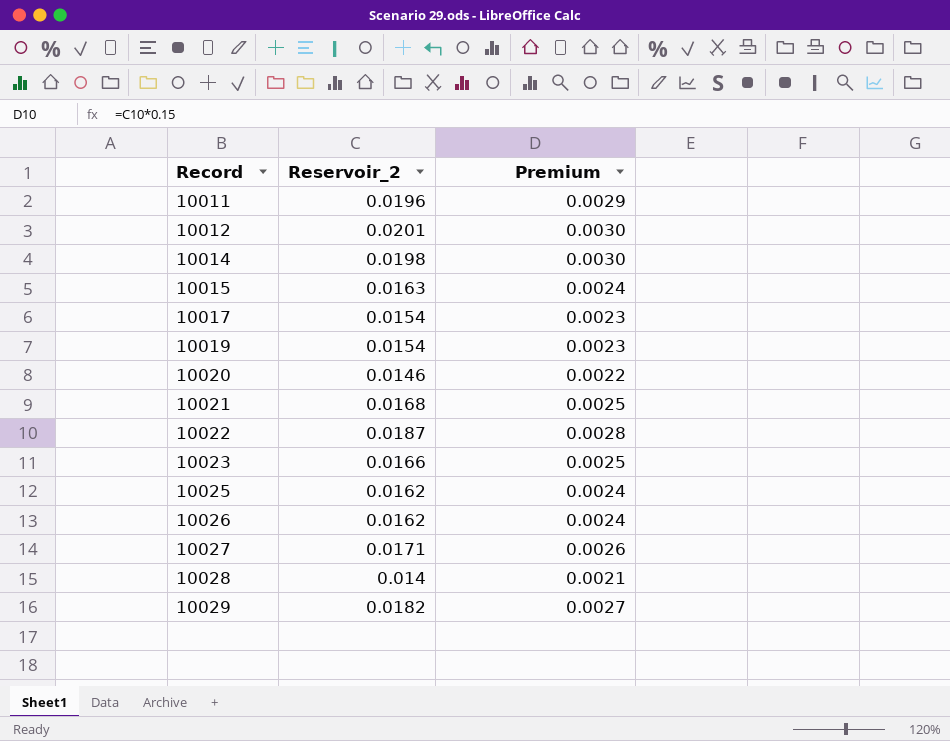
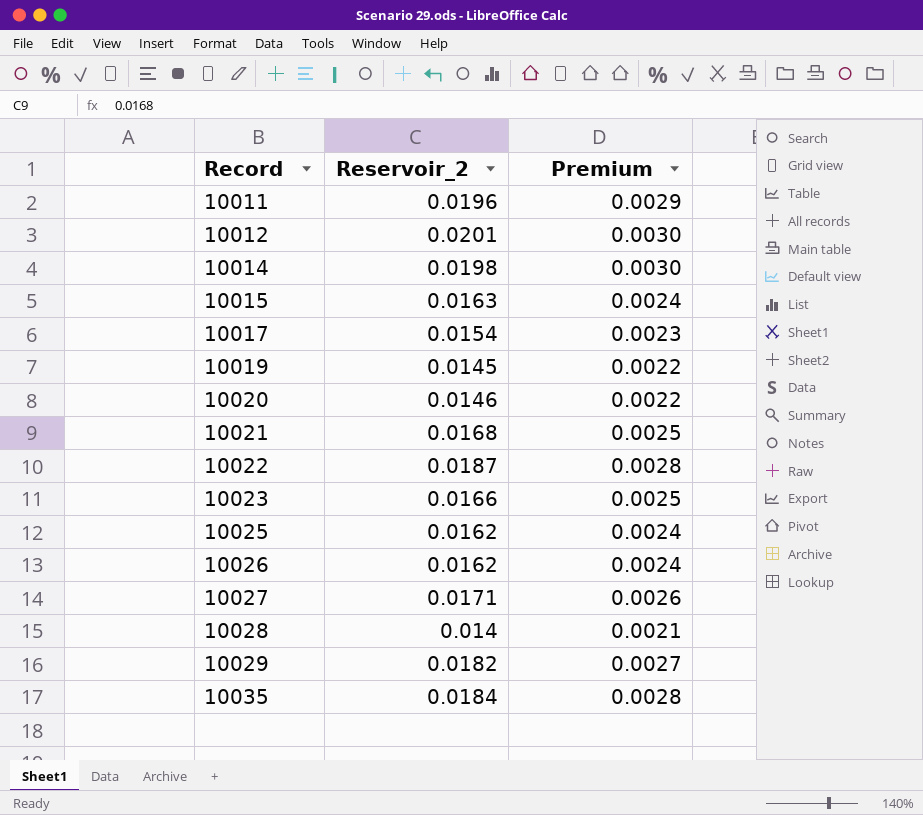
10019 | Reservoir_2: 0.0154 -> 0.0145
10019 | Premium: 0.0023 -> 0.0022
row 10035: none -> 0.0184 | 0.0028

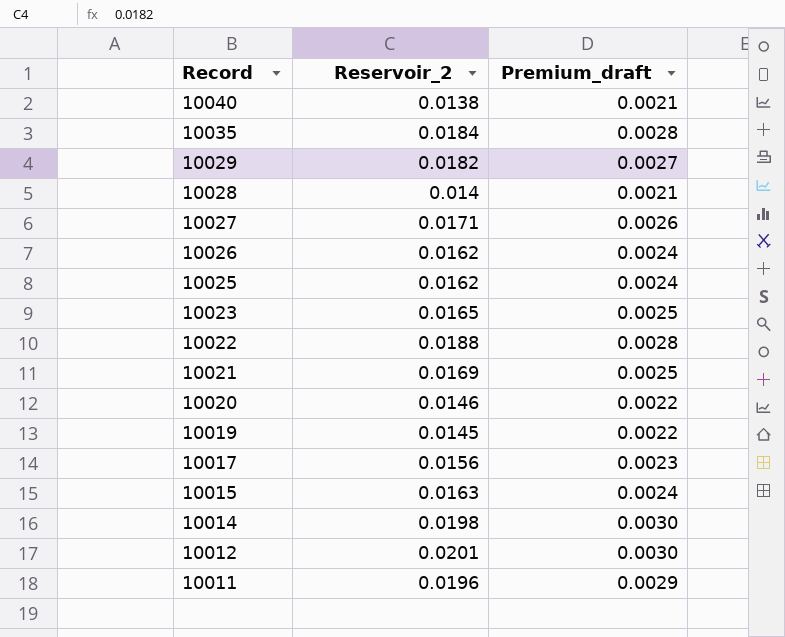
row order: Record ascending -> Record descending
column name: Premium -> Premium_draft
row 10040: none -> 0.0138 | 0.0021
10023 | Reservoir_2: 0.0166 -> 0.0165
10022 | Reservoir_2: 0.0187 -> 0.0188
10021 | Reservoir_2: 0.0168 -> 0.0169
10017 | Reservoir_2: 0.0154 -> 0.0156

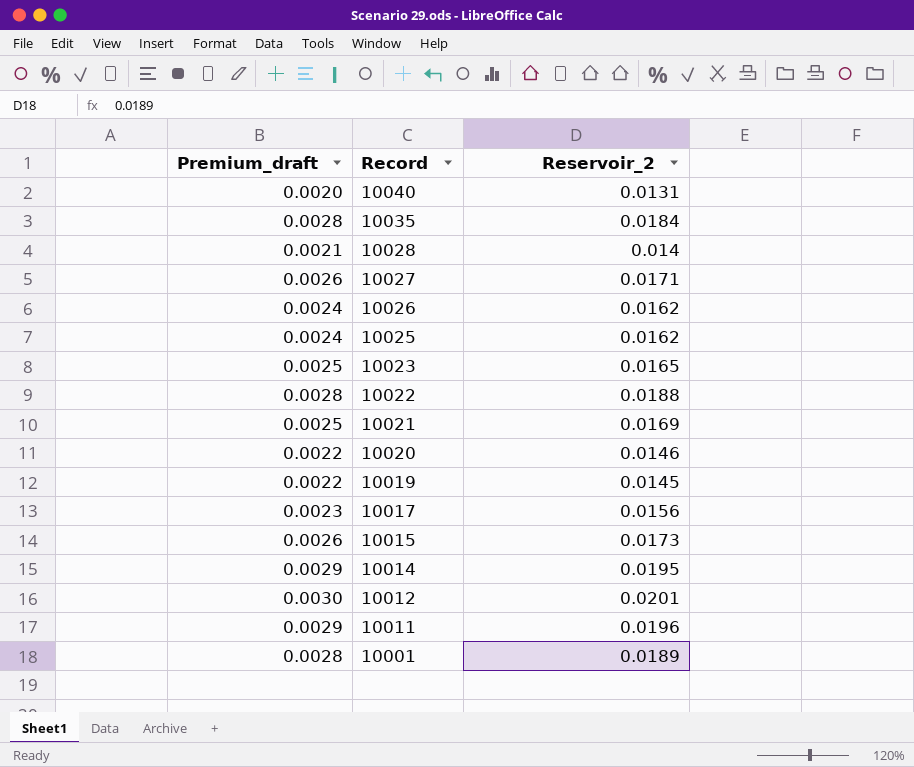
column Premium_draft | position: 3 -> 1
row 10029: 0.0182 | 0.0027 -> none
10040 | Premium_draft: 0.0021 -> 0.0020
10040 | Reservoir_2: 0.0138 -> 0.0131
10015 | Premium_draft: 0.0024 -> 0.0026
10015 | Reservoir_2: 0.0163 -> 0.0173
10014 | Premium_draft: 0.0030 -> 0.0029
10014 | Reservoir_2: 0.0198 -> 0.0195
row 10001: none -> 0.0028 | 0.0189

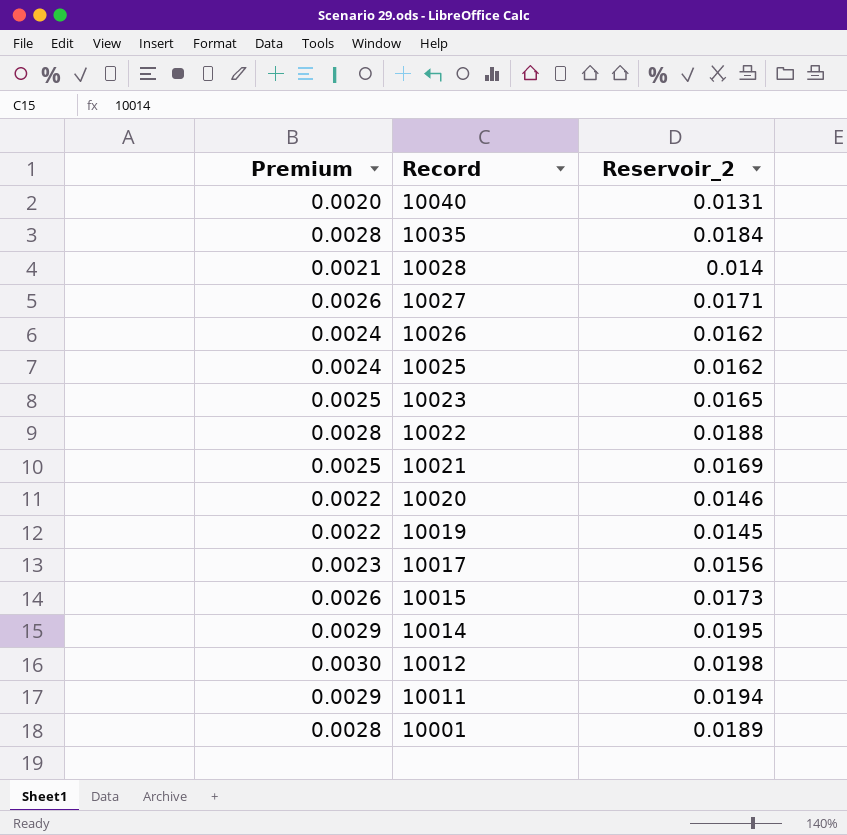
column name: Premium_draft -> Premium
10012 | Reservoir_2: 0.0201 -> 0.0198
10011 | Reservoir_2: 0.0196 -> 0.0194

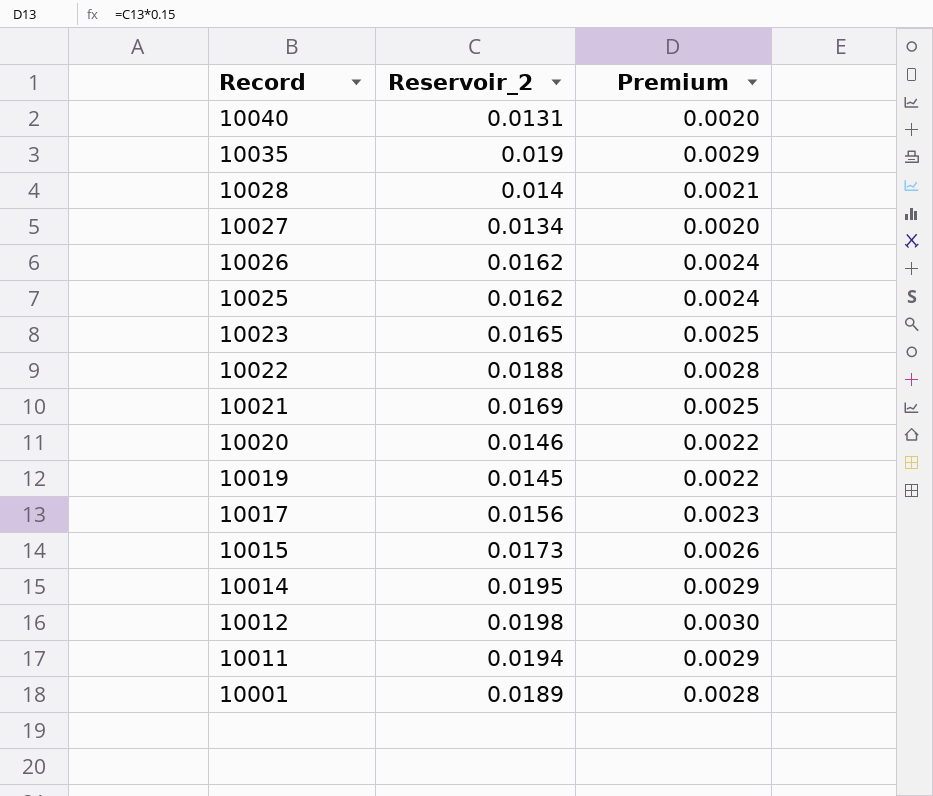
column Premium | position: 1 -> 3
10035 | Reservoir_2: 0.0184 -> 0.019
10035 | Premium: 0.0028 -> 0.0029
10027 | Reservoir_2: 0.0171 -> 0.0134
10027 | Premium: 0.0026 -> 0.0020

